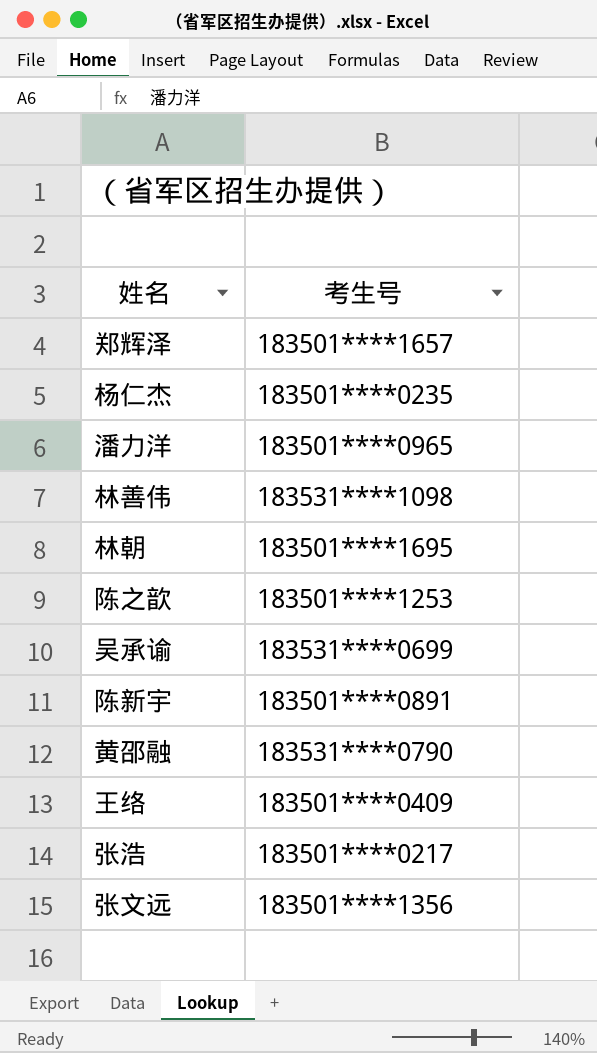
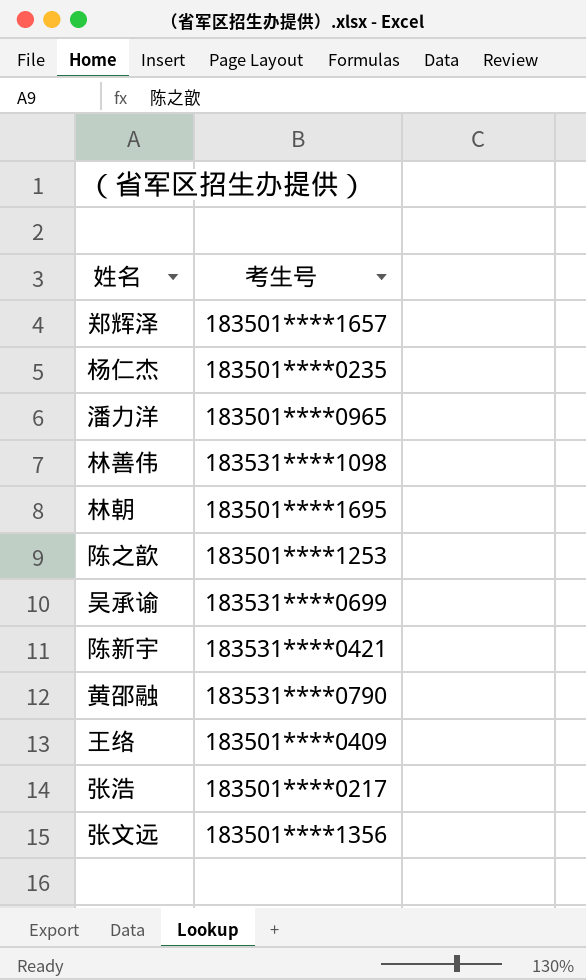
陈新宇 | 考生号: 183501****0891 -> 183531****0421

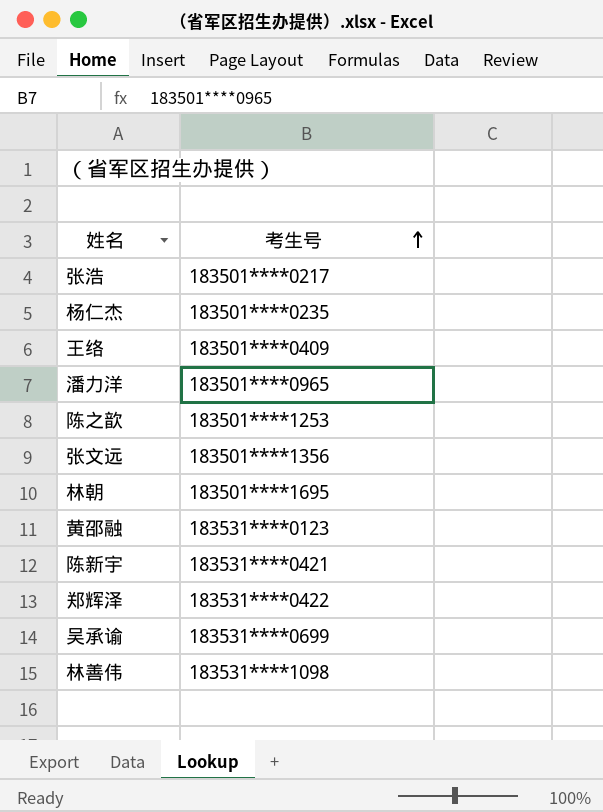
row order: none -> 考生号 ascending
黄邵融 | 考生号: 183531****0790 -> 183531****0123
郑辉泽 | 考生号: 183501****1657 -> 183531****0422

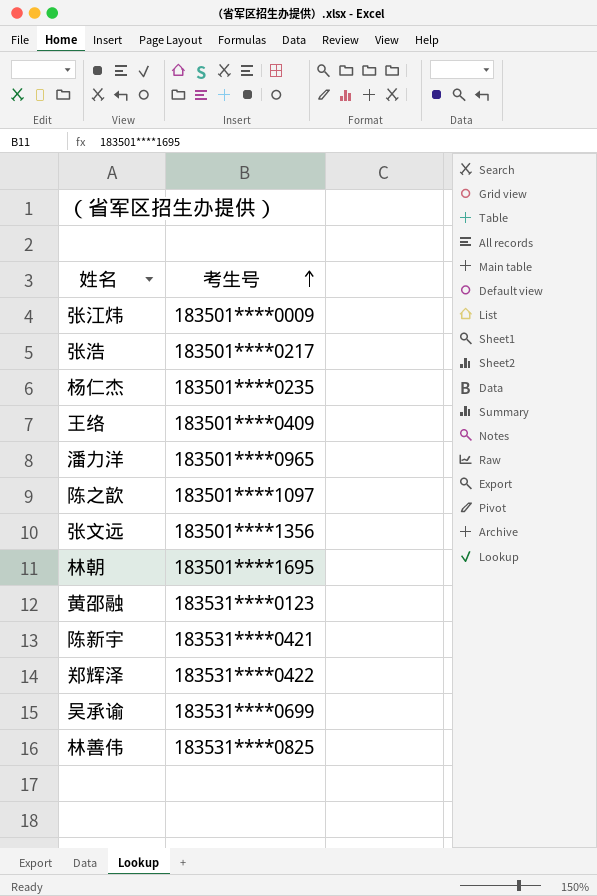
row 张江炜: none -> 183501****0009
陈之歆 | 考生号: 183501****1253 -> 183501****1097
林善伟 | 考生号: 183531****1098 -> 183531****0825

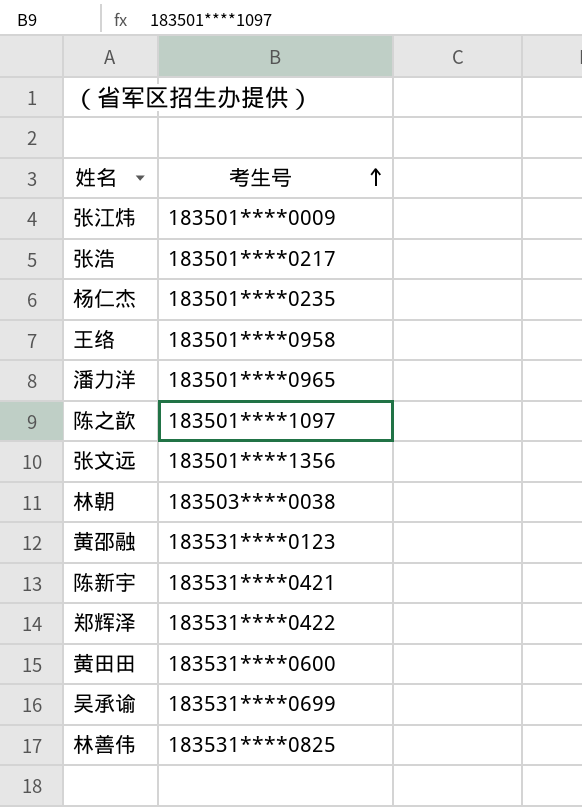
王络 | 考生号: 183501****0409 -> 183501****0958
林朝 | 考生号: 183501****1695 -> 183503****0038
row 黄田田: none -> 183531****0600

